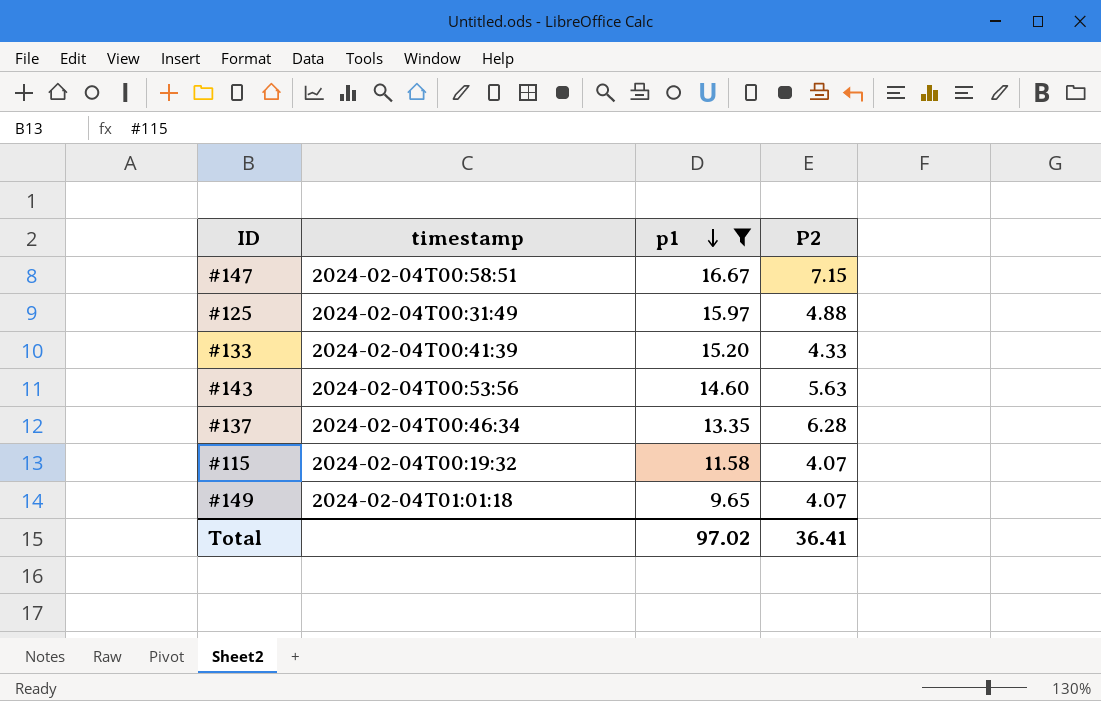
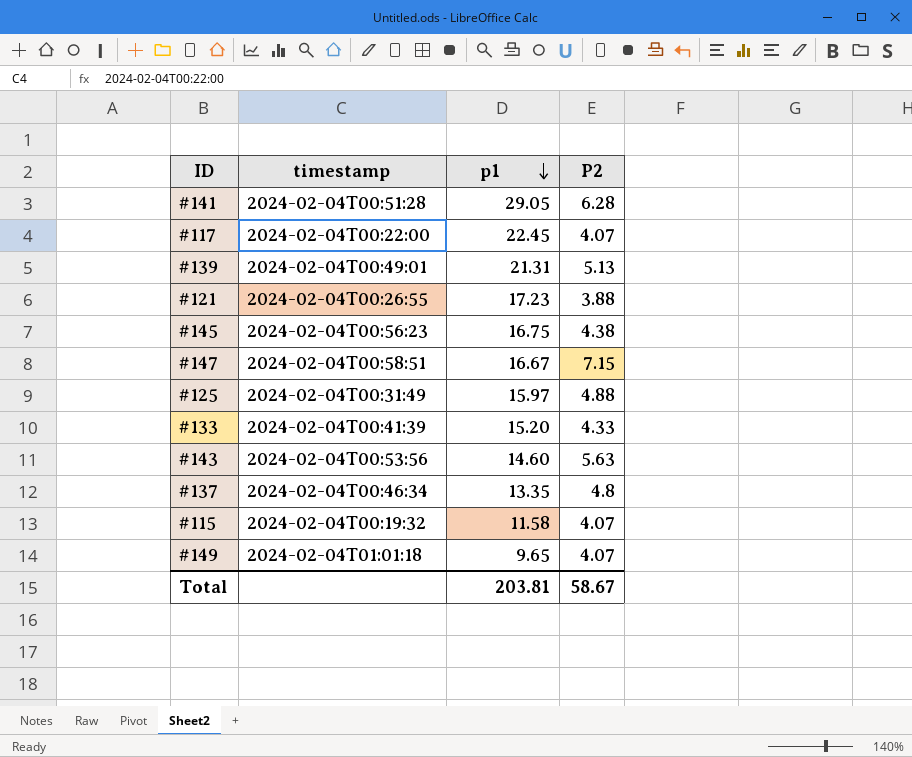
filter: p1 <= 16.67 -> none
#137 | P2: 6.28 -> 4.8
Total | p1: 97.02 -> 203.81
Total | P2: 36.41 -> 58.67

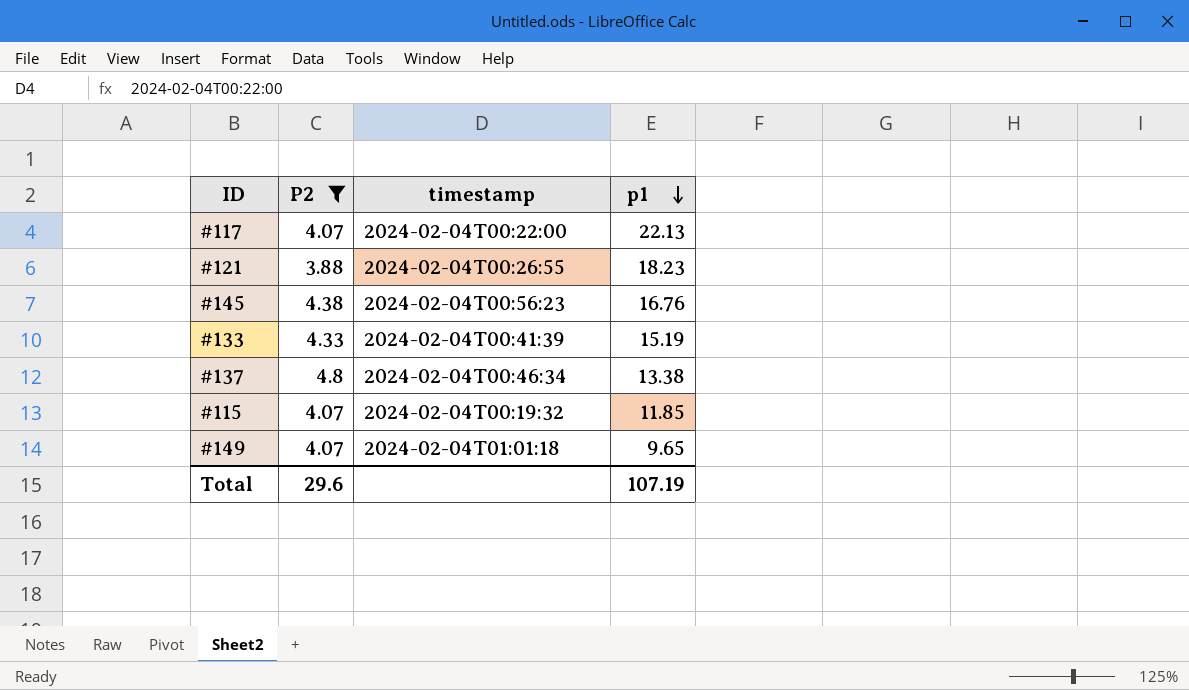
filter: none -> P2 <= 4.8
column P2 | position: 4 -> 2
#117 | p1: 22.45 -> 22.13
#121 | p1: 17.23 -> 18.23
#145 | p1: 16.75 -> 16.76
#133 | p1: 15.20 -> 15.19
#137 | p1: 13.35 -> 13.38
#115 | p1: 11.58 -> 11.85
Total | P2: 58.67 -> 29.6
Total | p1: 203.81 -> 107.19

